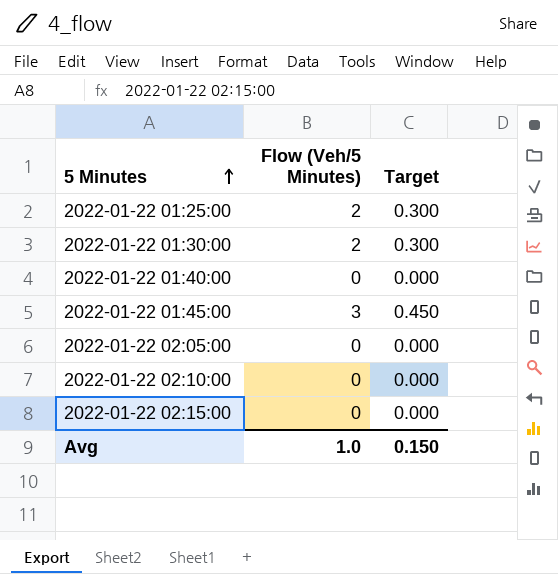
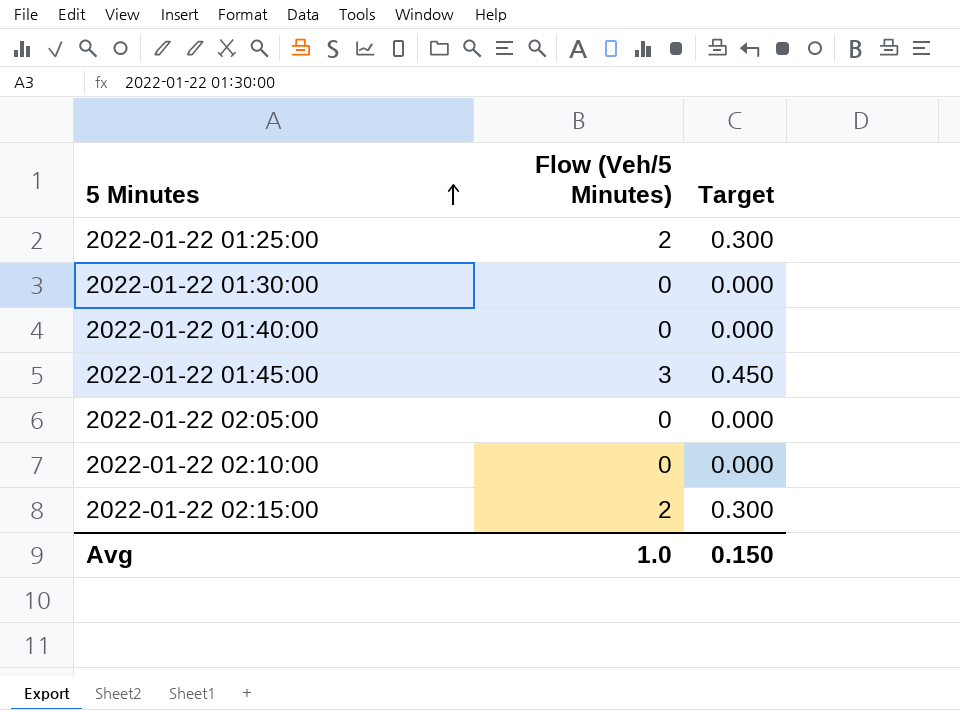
2022-01-22 01:30:00 | Flow (Veh/5 Minutes): 2 -> 0
2022-01-22 01:30:00 | Target: 0.300 -> 0.000
2022-01-22 02:15:00 | Flow (Veh/5 Minutes): 0 -> 2
2022-01-22 02:15:00 | Target: 0.000 -> 0.300

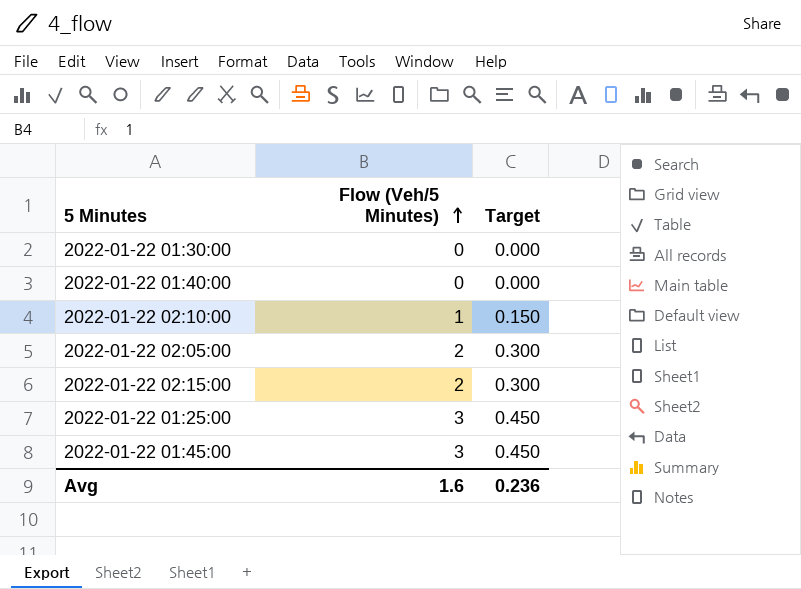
row order: 5 Minutes ascending -> Flow (Veh/5 Minutes) ascending
2022-01-22 02:10:00 | Flow (Veh/5 Minutes): 0 -> 1
2022-01-22 02:10:00 | Target: 0.000 -> 0.150
2022-01-22 02:05:00 | Flow (Veh/5 Minutes): 0 -> 2
2022-01-22 02:05:00 | Target: 0.000 -> 0.300
2022-01-22 01:25:00 | Flow (Veh/5 Minutes): 2 -> 3
2022-01-22 01:25:00 | Target: 0.300 -> 0.450
Avg | Flow (Veh/5 Minutes): 1.0 -> 1.6
Avg | Target: 0.150 -> 0.236

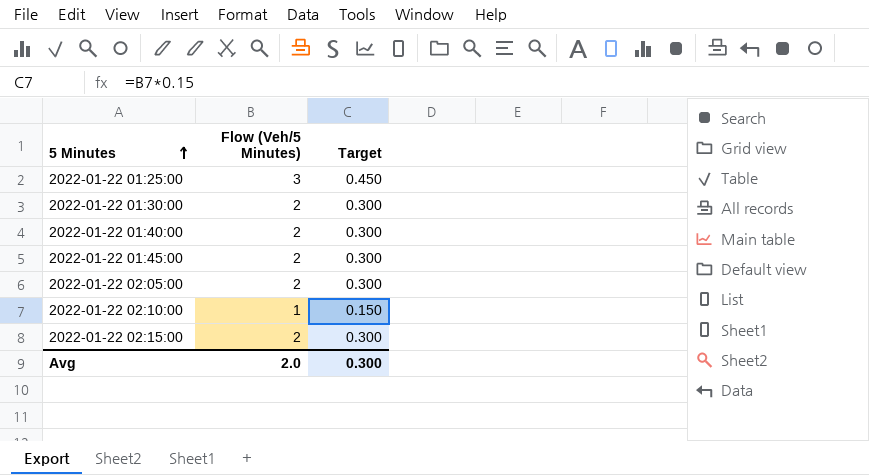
row order: Flow (Veh/5 Minutes) ascending -> 5 Minutes ascending
2022-01-22 01:30:00 | Flow (Veh/5 Minutes): 0 -> 2
2022-01-22 01:30:00 | Target: 0.000 -> 0.300
2022-01-22 01:40:00 | Flow (Veh/5 Minutes): 0 -> 2
2022-01-22 01:40:00 | Target: 0.000 -> 0.300
2022-01-22 01:45:00 | Flow (Veh/5 Minutes): 3 -> 2
2022-01-22 01:45:00 | Target: 0.450 -> 0.300
Avg | Flow (Veh/5 Minutes): 1.6 -> 2.0
Avg | Target: 0.236 -> 0.300

